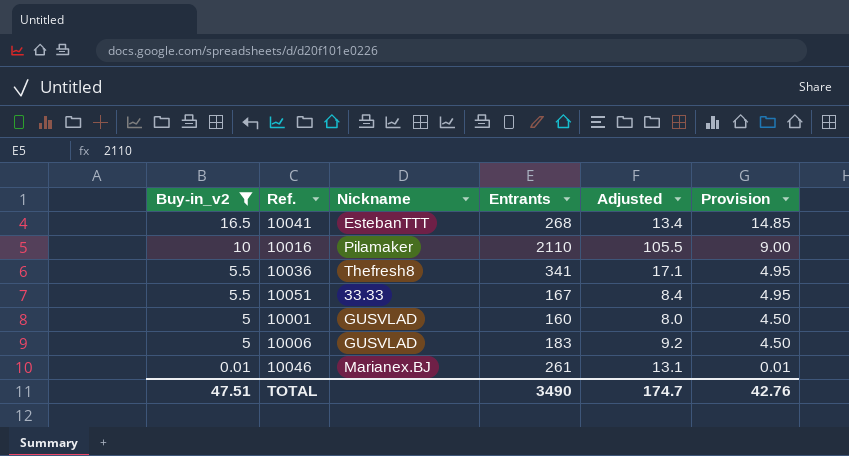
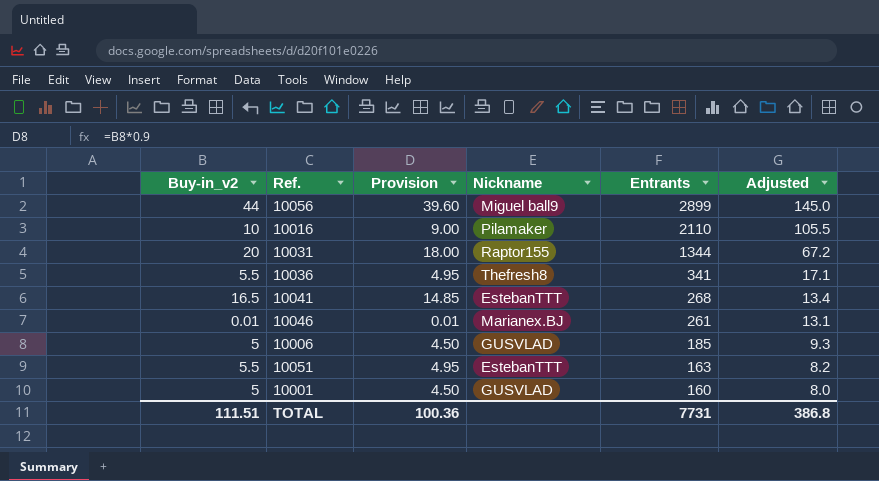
filter: Buy-in_v2 <= 16.5 -> none
row order: Buy-in_v2 descending -> Entrants descending
column Provision | position: 6 -> 3
10006 | Entrants: 183 -> 185
10006 | Adjusted: 9.2 -> 9.3
10051 | Nickname: 33.33 -> EstebanTTT
10051 | Entrants: 167 -> 163
10051 | Adjusted: 8.4 -> 8.2
TOTAL | Buy-in_v2: 47.51 -> 111.51
TOTAL | Provision: 42.76 -> 100.36
TOTAL | Entrants: 3490 -> 7731
TOTAL | Adjusted: 174.7 -> 386.8

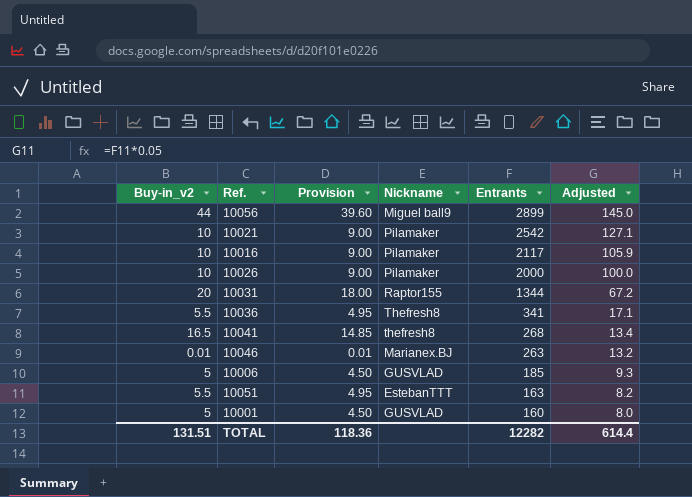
row 10021: none -> 10 | 9.00 | Pilamaker | 2542 | 127.1
10016 | Entrants: 2110 -> 2117
10016 | Adjusted: 105.5 -> 105.9
row 10026: none -> 10 | 9.00 | Pilamaker | 2000 | 100.0
10041 | Nickname: EstebanTTT -> thefresh8
10046 | Entrants: 261 -> 263
10046 | Adjusted: 13.1 -> 13.2
TOTAL | Buy-in_v2: 111.51 -> 131.51
TOTAL | Provision: 100.36 -> 118.36
TOTAL | Entrants: 7731 -> 12282
TOTAL | Adjusted: 386.8 -> 614.4

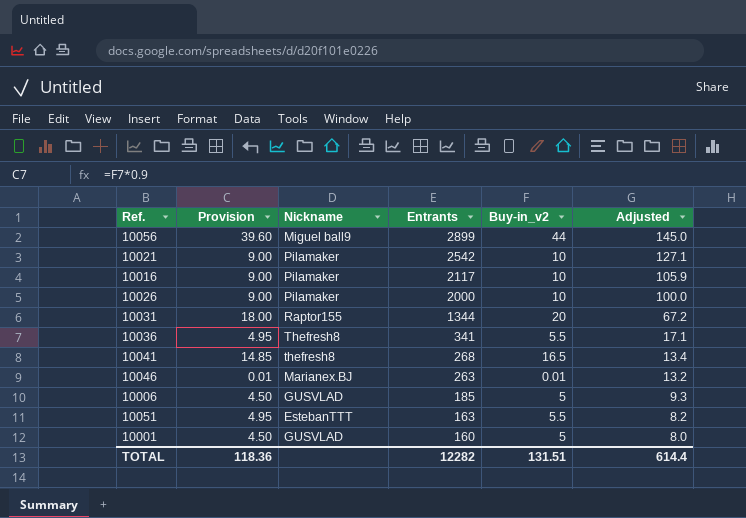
column Buy-in_v2 | position: 1 -> 5

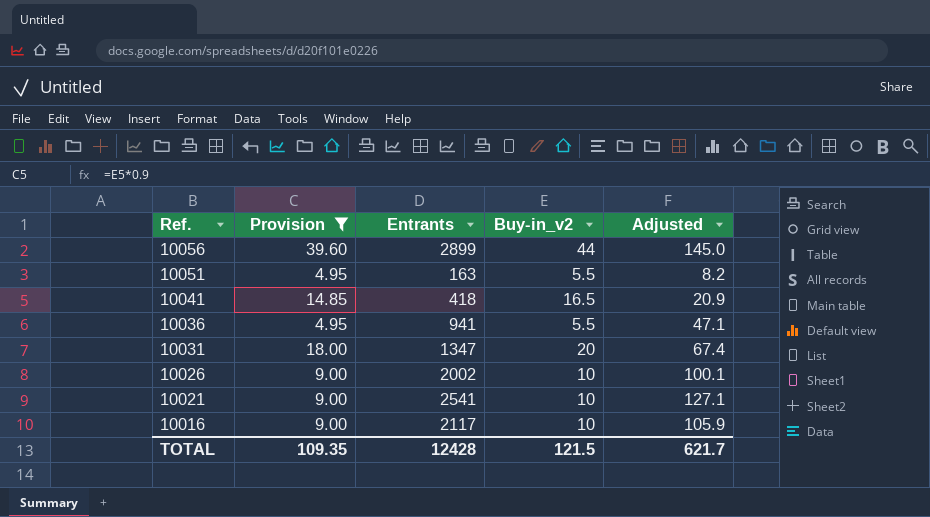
filter: none -> Provision >= 4.95
row order: Entrants descending -> Ref. descending
column Nickname | position: 3 -> none
10041 | Entrants: 268 -> 418
10041 | Adjusted: 13.4 -> 20.9
10036 | Entrants: 341 -> 941
10036 | Adjusted: 17.1 -> 47.1
10031 | Entrants: 1344 -> 1347
10031 | Adjusted: 67.2 -> 67.4
10026 | Entrants: 2000 -> 2002
10026 | Adjusted: 100.0 -> 100.1
10021 | Entrants: 2542 -> 2541
TOTAL | Provision: 118.36 -> 109.35
TOTAL | Entrants: 12282 -> 12428
TOTAL | Buy-in_v2: 131.51 -> 121.5
TOTAL | Adjusted: 614.4 -> 621.7

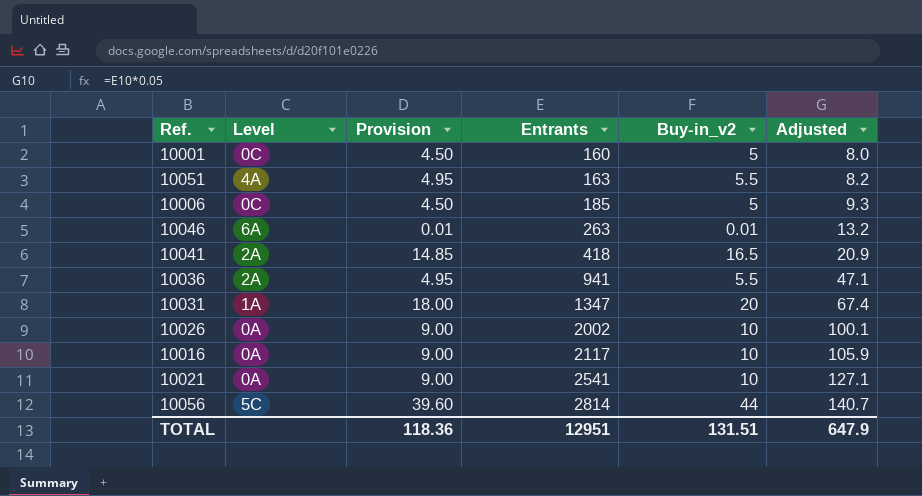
filter: Provision >= 4.95 -> none
row order: Ref. descending -> Entrants ascending
column Level | position: none -> 2
10056 | Entrants: 2899 -> 2814
10056 | Adjusted: 145.0 -> 140.7
TOTAL | Provision: 109.35 -> 118.36
TOTAL | Entrants: 12428 -> 12951
TOTAL | Buy-in_v2: 121.5 -> 131.51
TOTAL | Adjusted: 621.7 -> 647.9

